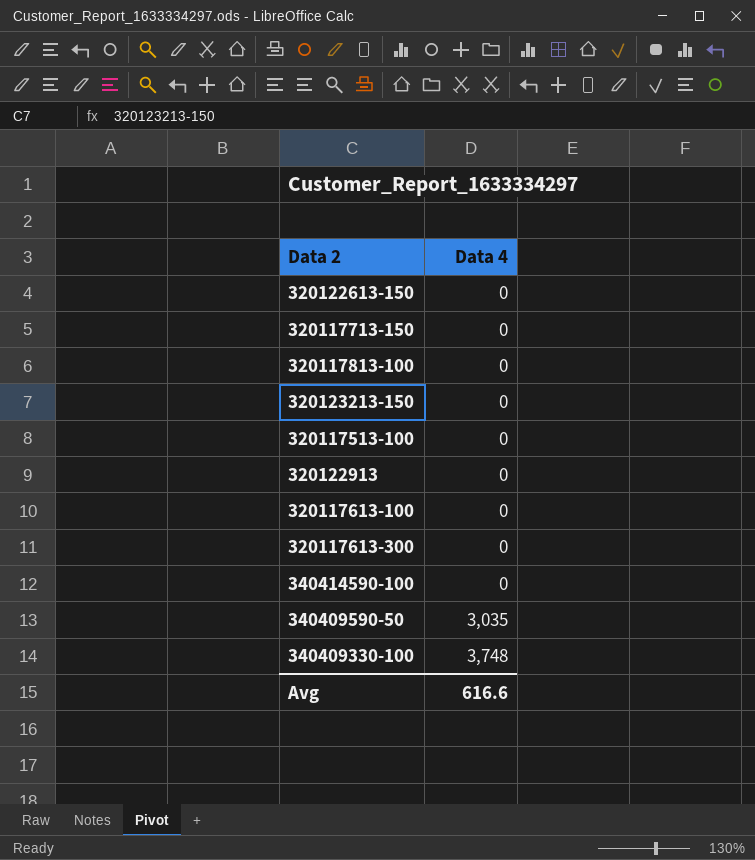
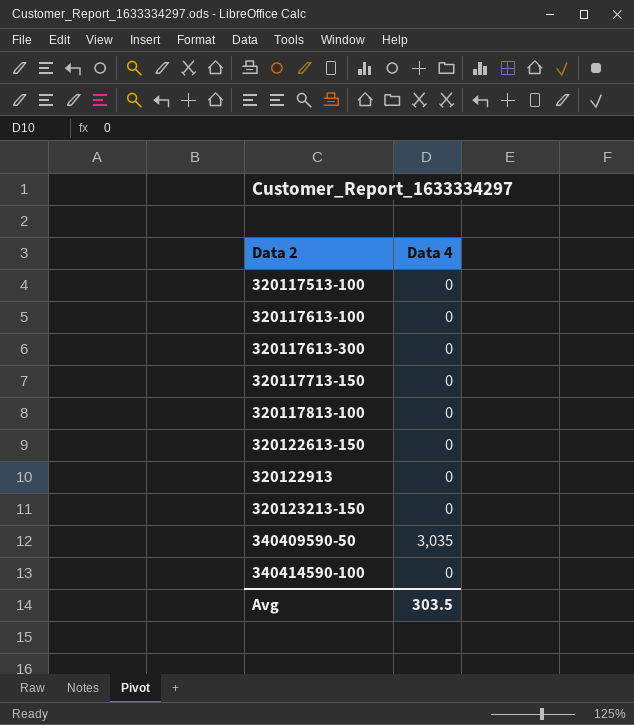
row order: Data 4 ascending -> Data 2 ascending
row 340409330-100: 3,748 -> none
Avg | Data 4: 616.6 -> 303.5

